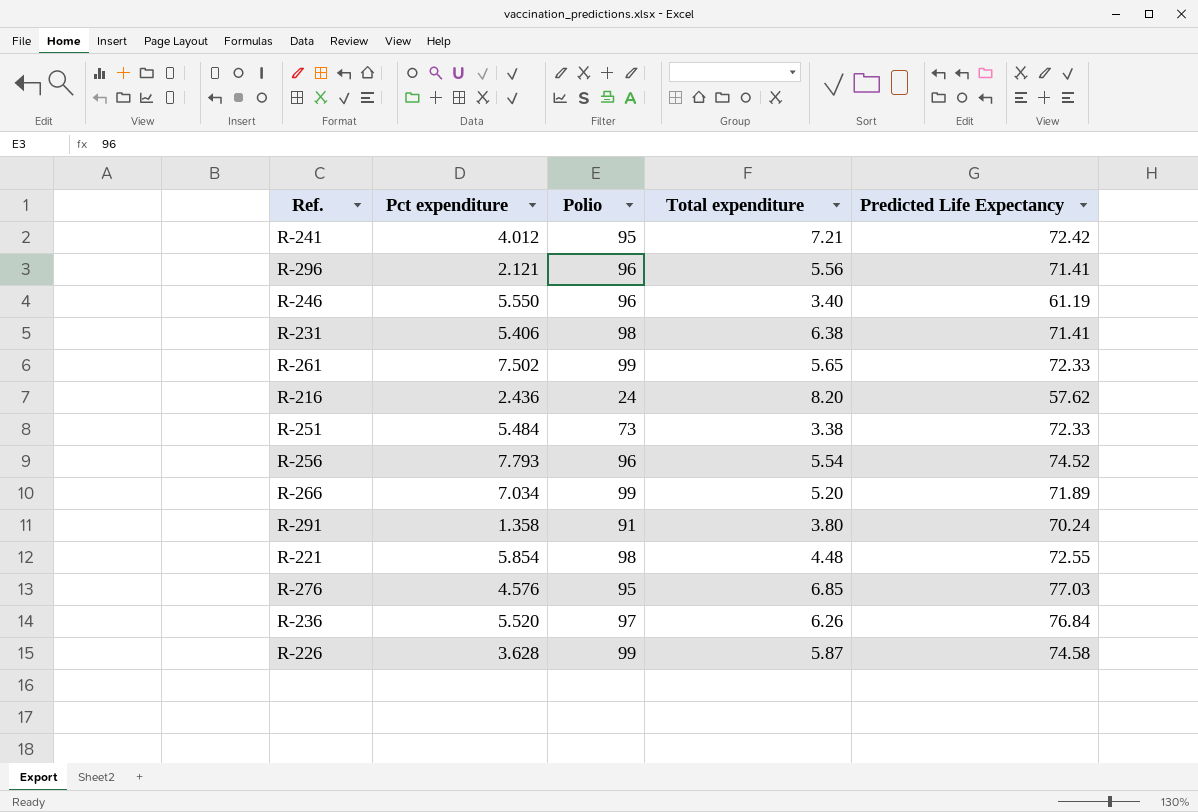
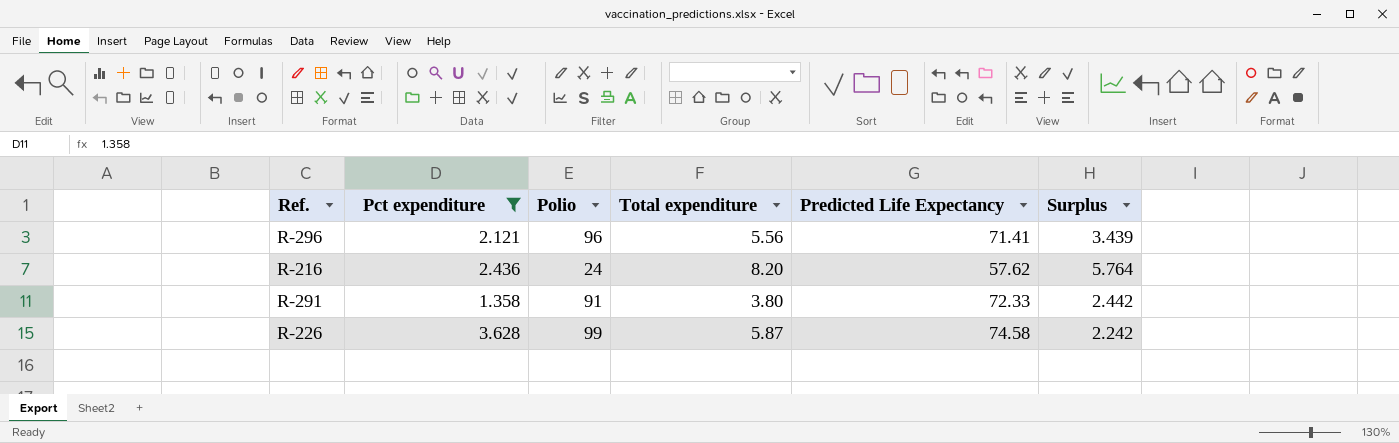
filter: none -> Pct expenditure <= 3.628
column Surplus | formula: none -> [Total expenditure] - [Pct expenditure]
R-291 | Predicted Life Expectancy: 70.24 -> 72.33

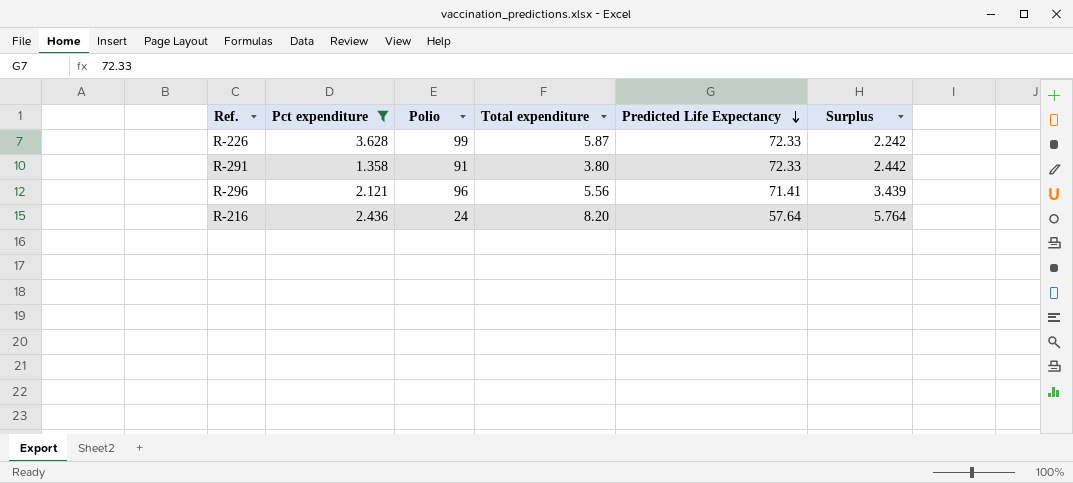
row order: none -> Predicted Life Expectancy descending
R-226 | Predicted Life Expectancy: 74.58 -> 72.33
R-216 | Predicted Life Expectancy: 57.62 -> 57.64

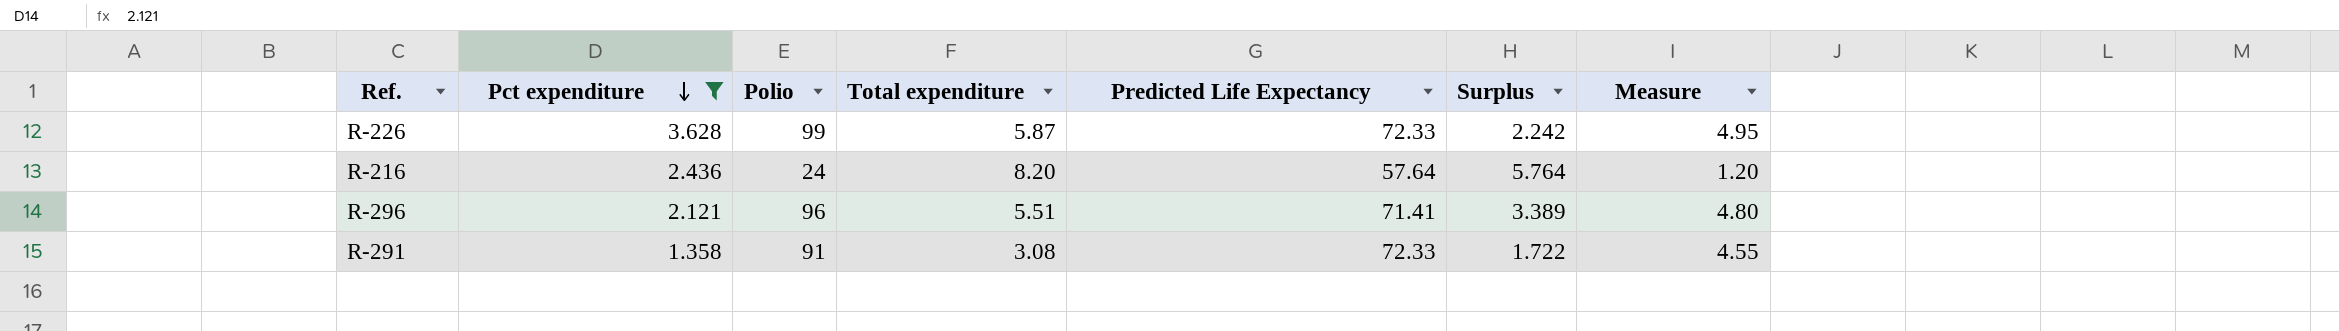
row order: Predicted Life Expectancy descending -> Pct expenditure descending
column Measure | formula: none -> [Polio] * 0.05
R-296 | Total expenditure: 5.56 -> 5.51
R-296 | Surplus: 3.439 -> 3.389
R-291 | Total expenditure: 3.80 -> 3.08
R-291 | Surplus: 2.442 -> 1.722

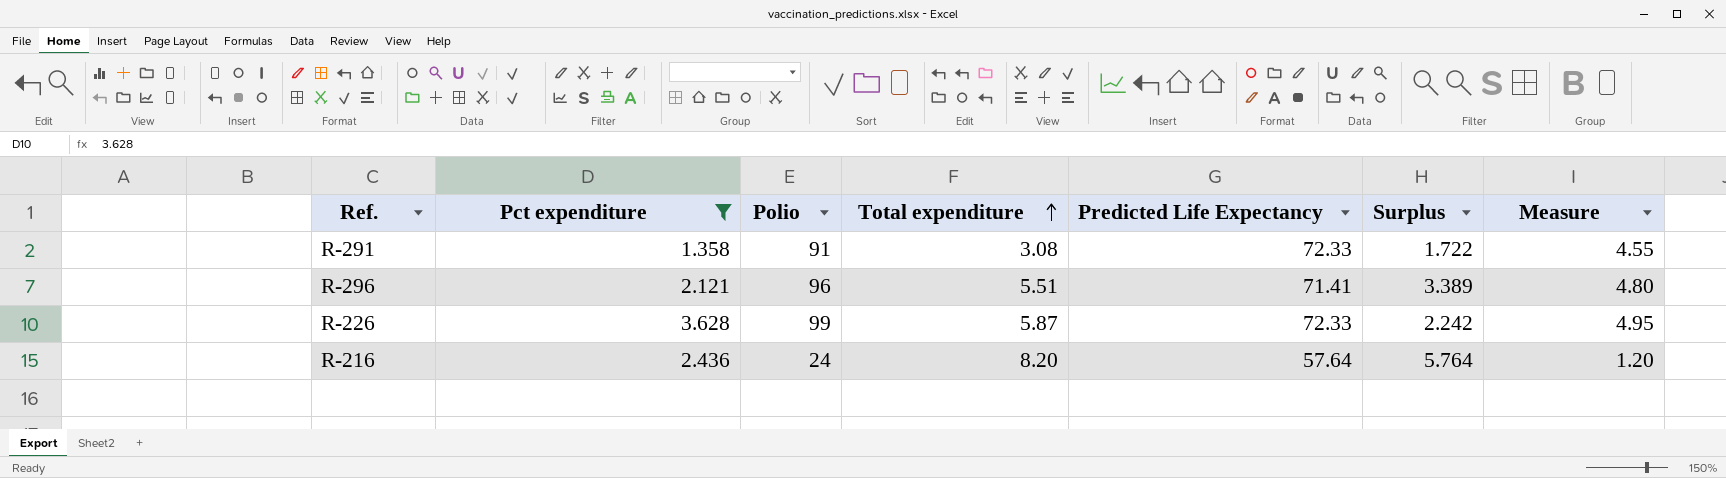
row order: Pct expenditure descending -> Total expenditure ascending

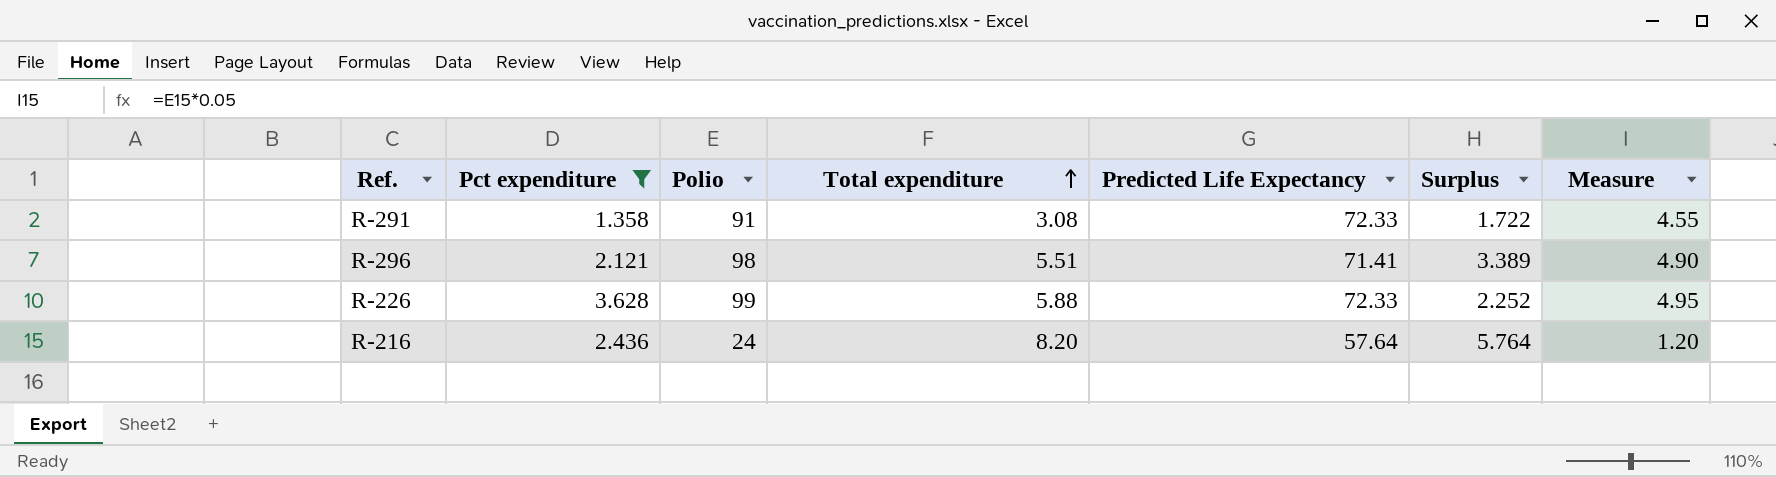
R-296 | Polio: 96 -> 98
R-296 | Measure: 4.80 -> 4.90
R-226 | Total expenditure: 5.87 -> 5.88
R-226 | Surplus: 2.242 -> 2.252

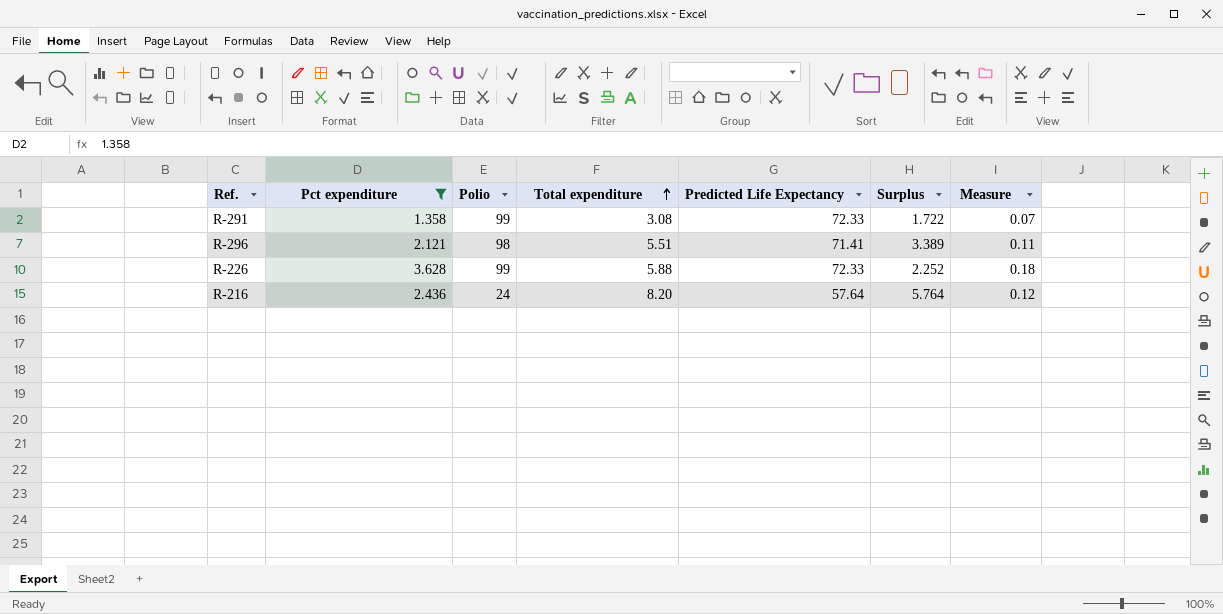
column Measure | formula: [Polio] * 0.05 -> [Pct expenditure] * 0.05
R-291 | Polio: 91 -> 99

